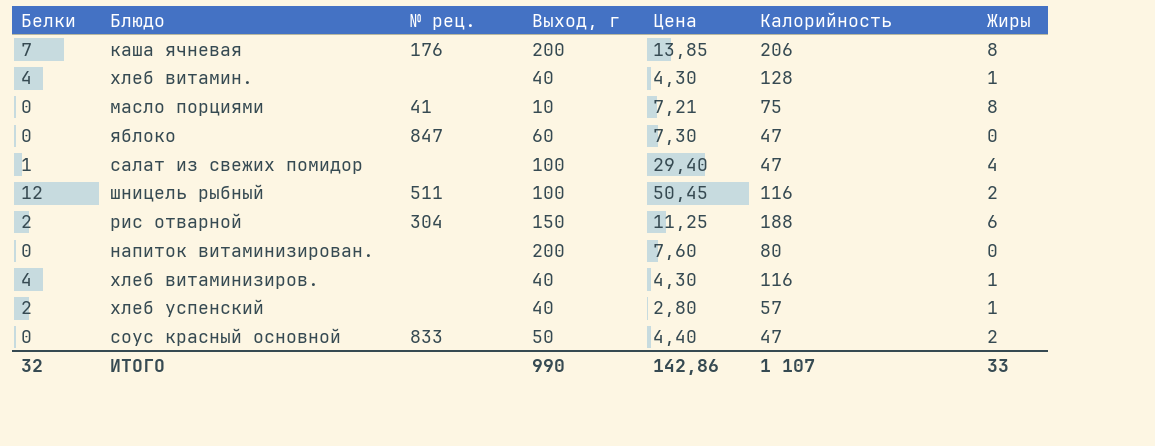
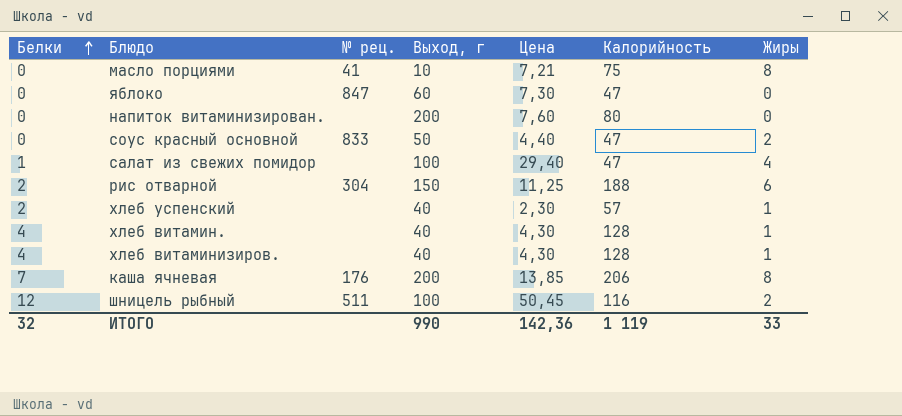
row order: none -> Белки ascending
хлеб успенский | Цена: 2,80 -> 2,30
хлеб витаминизиров. | Калорийность: 116 -> 128
ИТОГО | Цена: 142,86 -> 142,36
ИТОГО | Калорийность: 1 107 -> 1 119

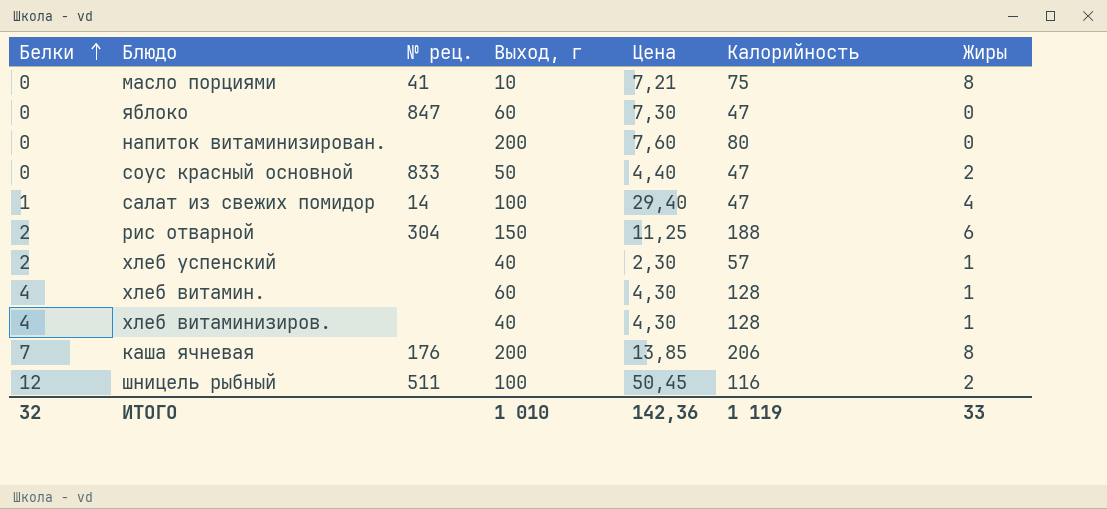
салат из свежих помидор | № рец.: none -> 14
хлеб витамин. | Выход, г: 40 -> 60
ИТОГО | Выход, г: 990 -> 1 010

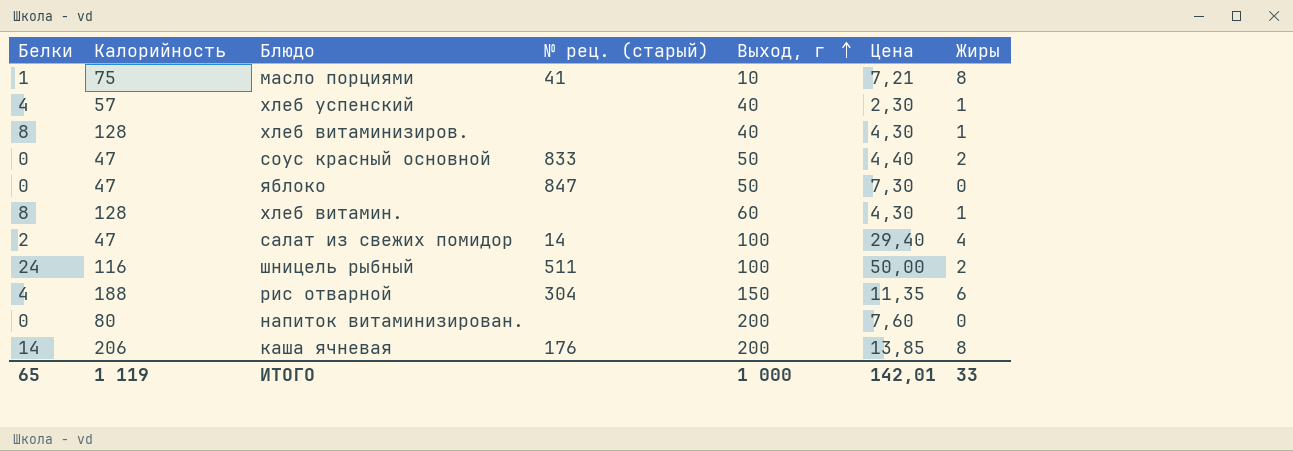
row order: Белки ascending -> Выход, г ascending
column Калорийность | position: 6 -> 2
column name: № рец. -> № рец. (старый)
масло порциями | Белки: 0 -> 1
хлеб успенский | Белки: 2 -> 4
хлеб витаминизиров. | Белки: 4 -> 8
яблоко | Выход, г: 60 -> 50
хлеб витамин. | Белки: 4 -> 8
салат из свежих помидор | Белки: 1 -> 2
шницель рыбный | Белки: 12 -> 24
шницель рыбный | Цена: 50,45 -> 50,00
рис отварной | Белки: 2 -> 4
рис отварной | Цена: 11,25 -> 11,35
каша ячневая | Белки: 7 -> 14
ИТОГО | Белки: 32 -> 65
ИТОГО | Выход, г: 1 010 -> 1 000
ИТОГО | Цена: 142,36 -> 142,01

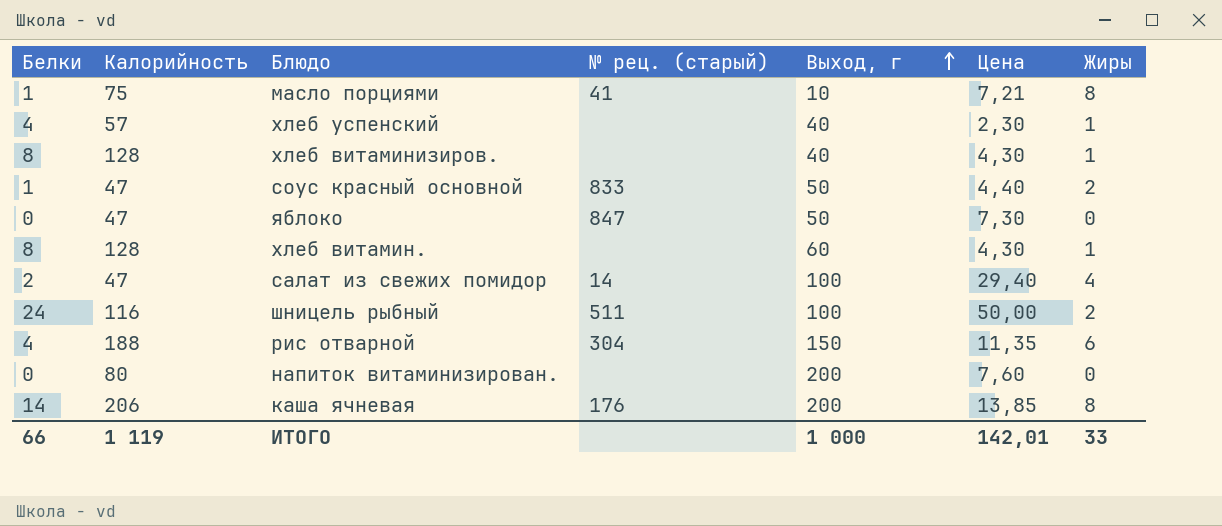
соус красный основной | Белки: 0 -> 1
ИТОГО | Белки: 65 -> 66

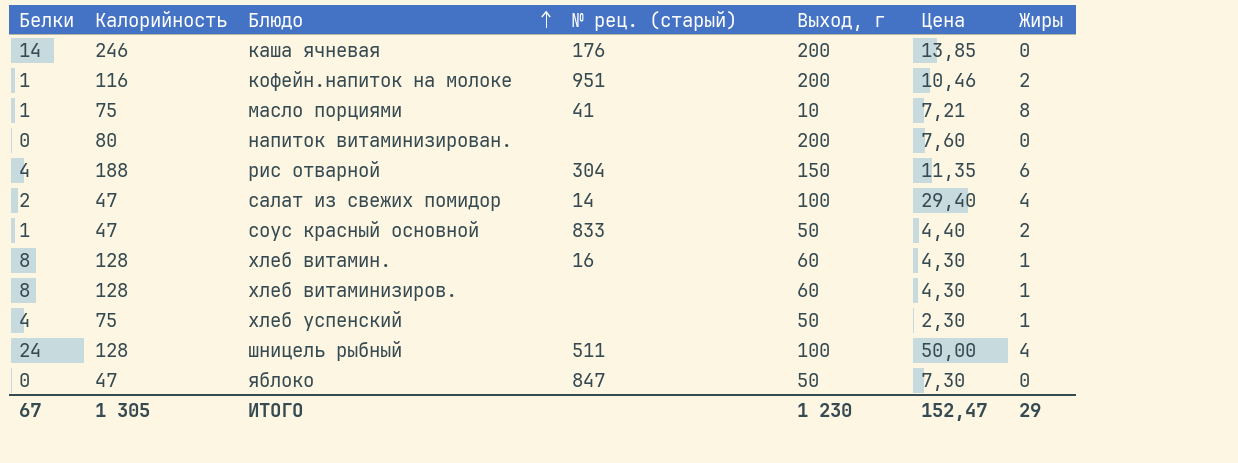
row order: Выход, г ascending -> Блюдо ascending
каша ячневая | Калорийность: 206 -> 246
каша ячневая | Жиры: 8 -> 0
row кофейн.напиток на молоке: none -> 1 | 116 | 951 | 200 | 10,46 | 2
хлеб витамин. | № рец. (старый): none -> 16
хлеб витаминизиров. | Выход, г: 40 -> 60
хлеб успенский | Калорийность: 57 -> 75
хлеб успенский | Выход, г: 40 -> 50
шницель рыбный | Калорийность: 116 -> 128
шницель рыбный | Жиры: 2 -> 4
ИТОГО | Белки: 66 -> 67
ИТОГО | Калорийность: 1 119 -> 1 305
ИТОГО | Выход, г: 1 000 -> 1 230
ИТОГО | Цена: 142,01 -> 152,47
ИТОГО | Жиры: 33 -> 29

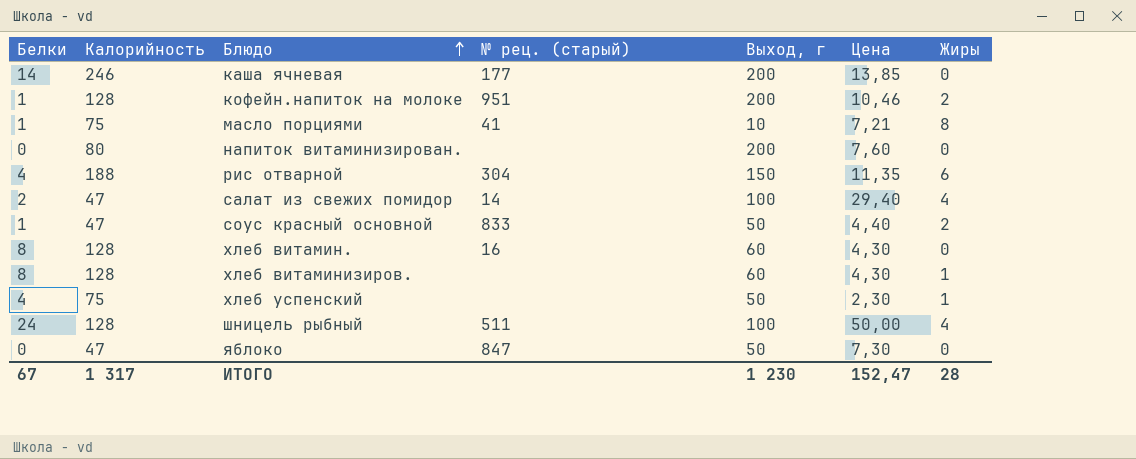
каша ячневая | № рец. (старый): 176 -> 177
кофейн.напиток на молоке | Калорийность: 116 -> 128
хлеб витамин. | Жиры: 1 -> 0
ИТОГО | Калорийность: 1 305 -> 1 317
ИТОГО | Жиры: 29 -> 28

